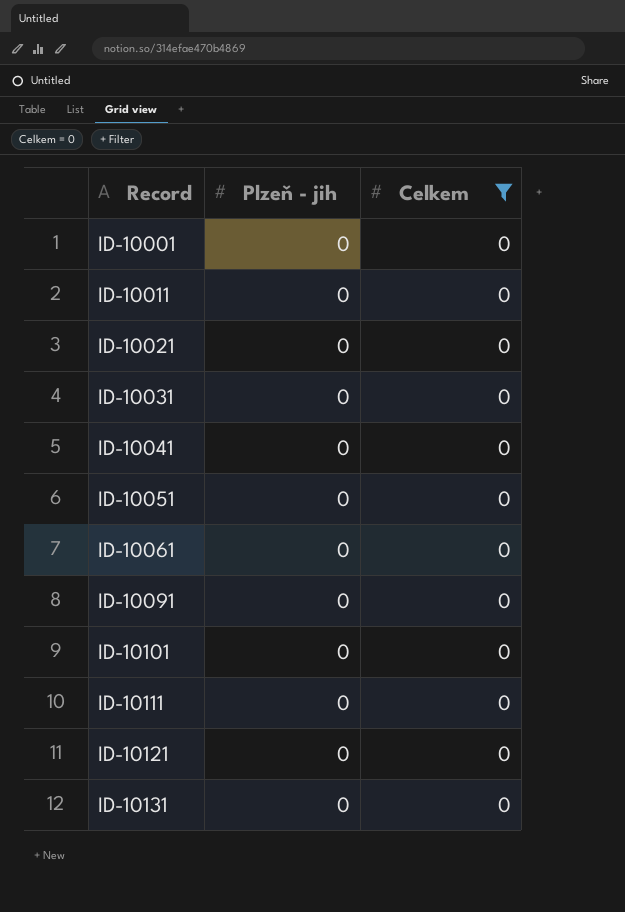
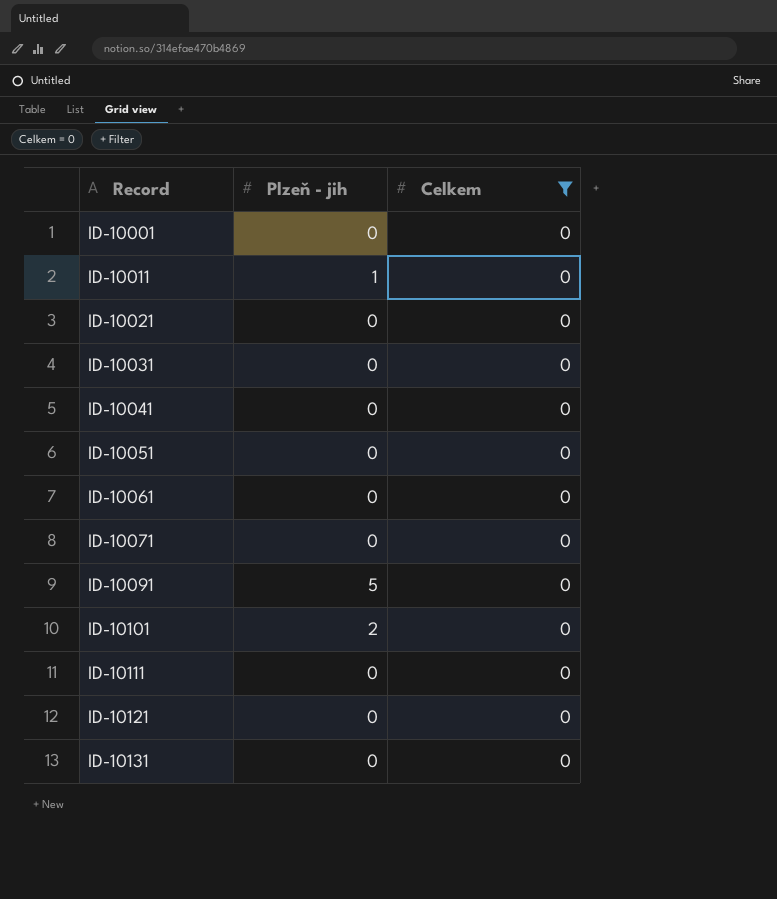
ID-10011 | Plzeň - jih: 0 -> 1
row ID-10071: none -> 0 | 0
ID-10091 | Plzeň - jih: 0 -> 5
ID-10101 | Plzeň - jih: 0 -> 2

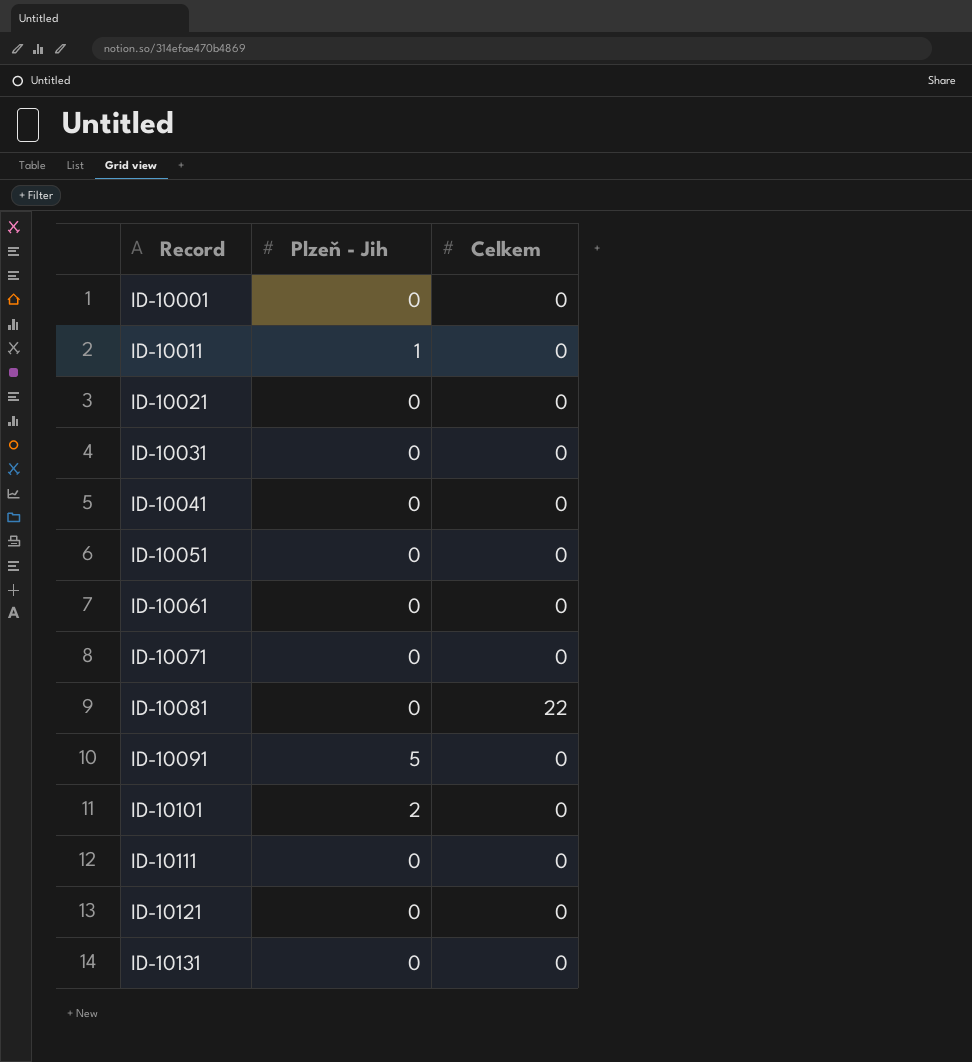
filter: Celkem = 0 -> none
column name: Plzeň - jih -> Plzeň - Jih

